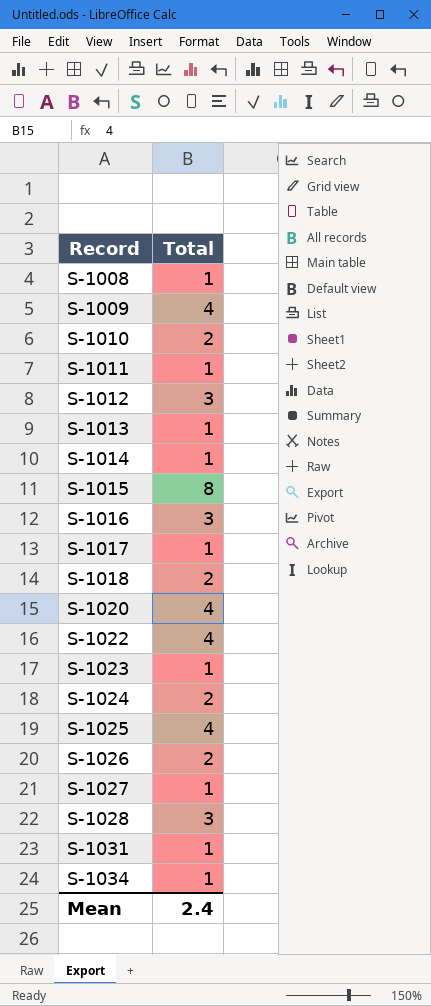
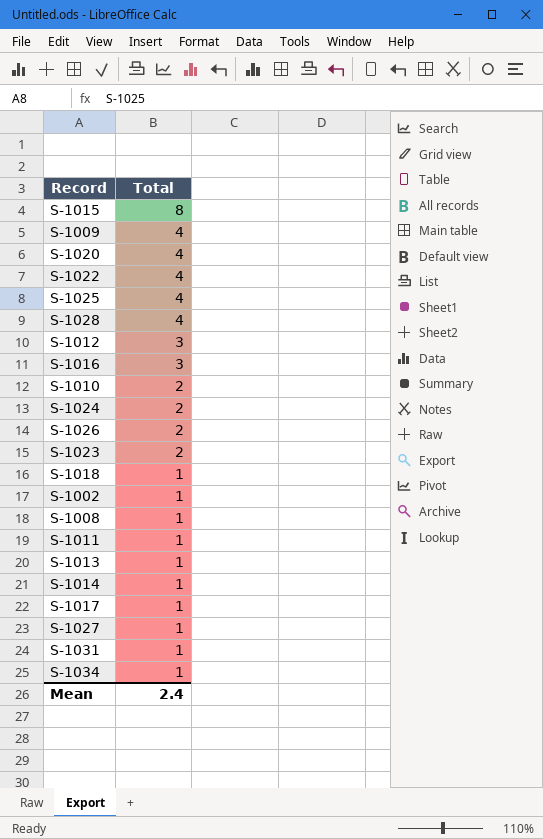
row order: Record ascending -> Total descending
S-1028 | Total: 3 -> 4
S-1023 | Total: 1 -> 2
S-1018 | Total: 2 -> 1
row S-1002: none -> 1

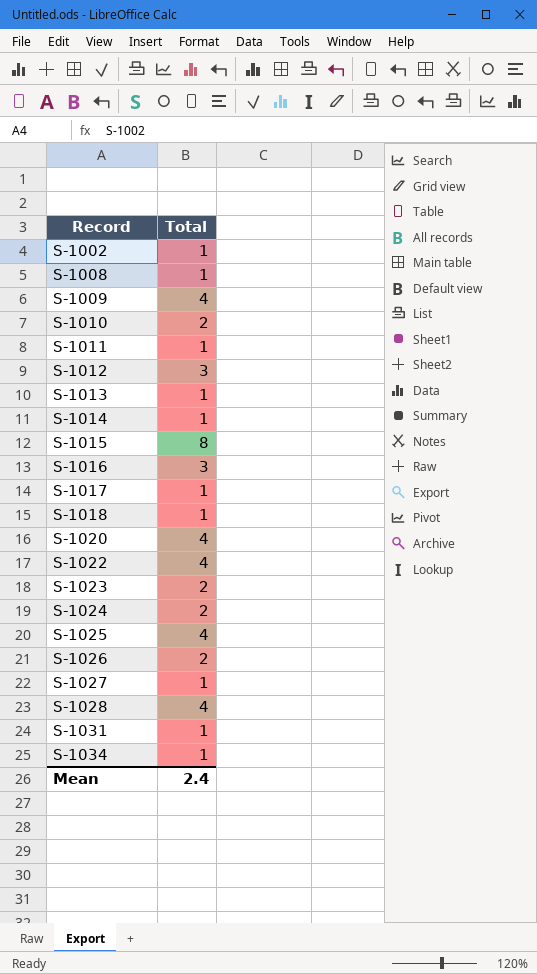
row order: Total descending -> Record ascending

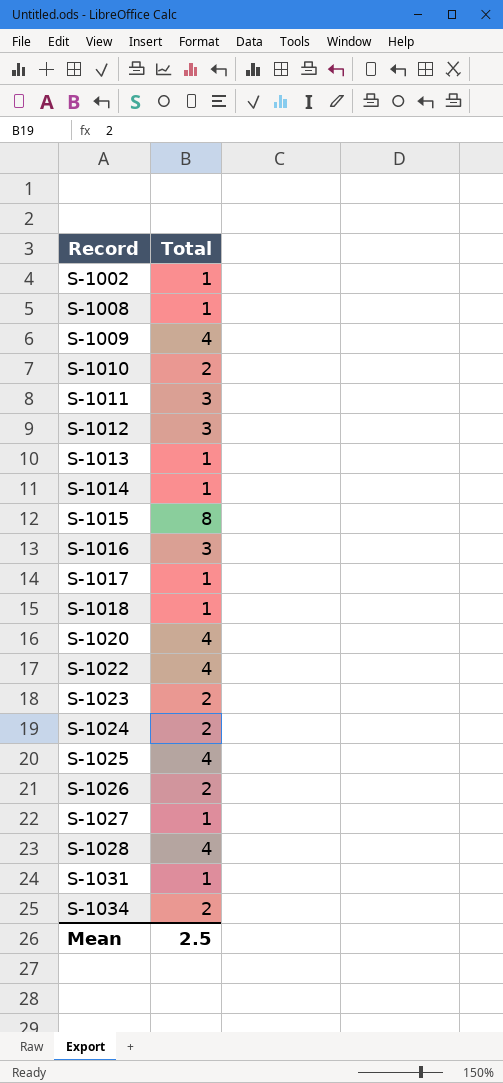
S-1011 | Total: 1 -> 3
S-1034 | Total: 1 -> 2
Mean | Total: 2.4 -> 2.5

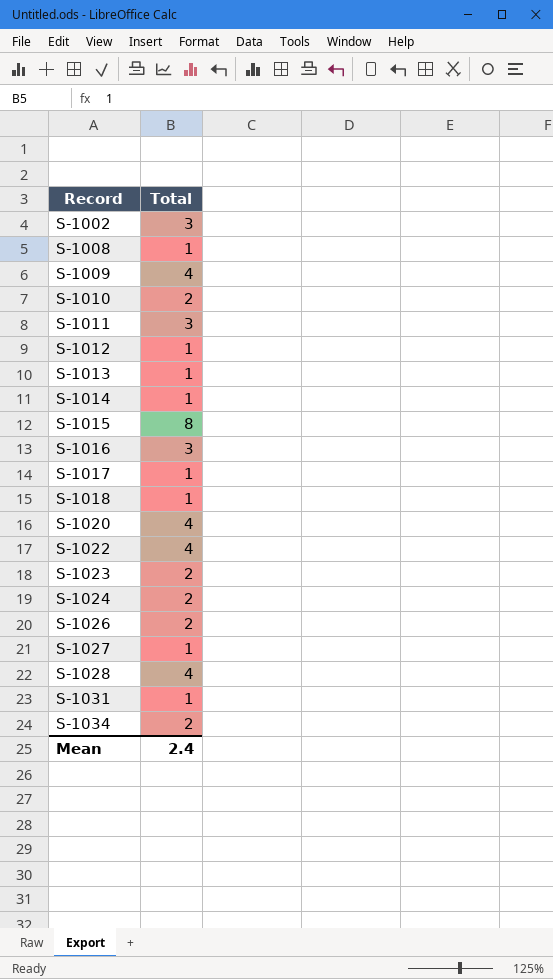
row S-1025: 4 -> none
S-1002 | Total: 1 -> 3
S-1012 | Total: 3 -> 1
Mean | Total: 2.5 -> 2.4

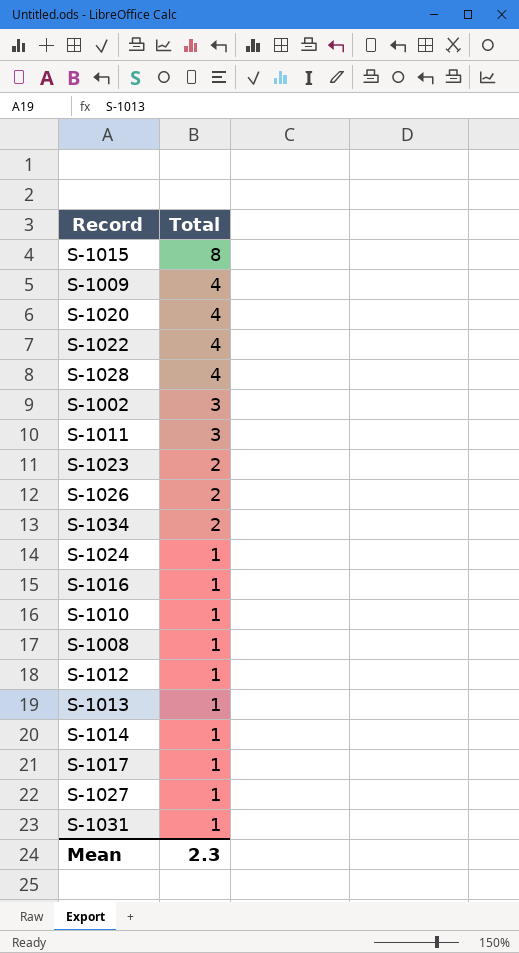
row order: Record ascending -> Total descending
row S-1018: 1 -> none
S-1024 | Total: 2 -> 1
S-1016 | Total: 3 -> 1
S-1010 | Total: 2 -> 1
Mean | Total: 2.4 -> 2.3

